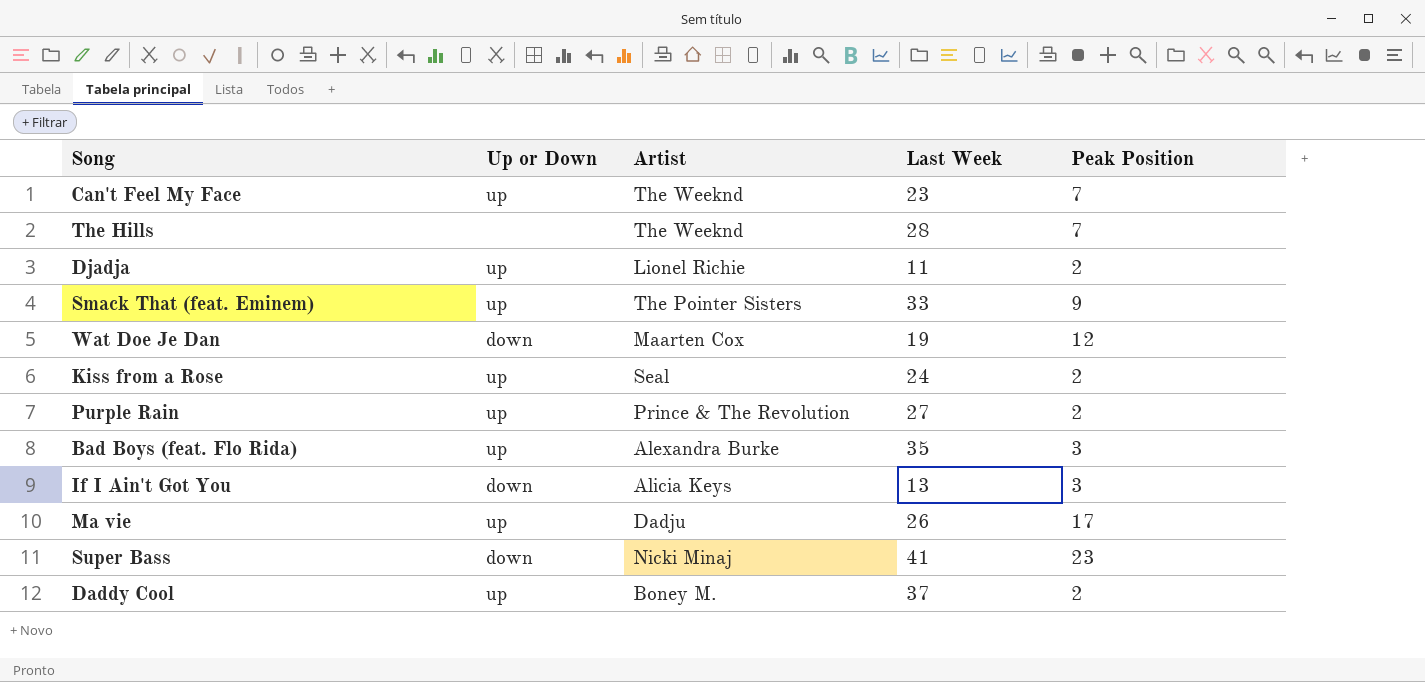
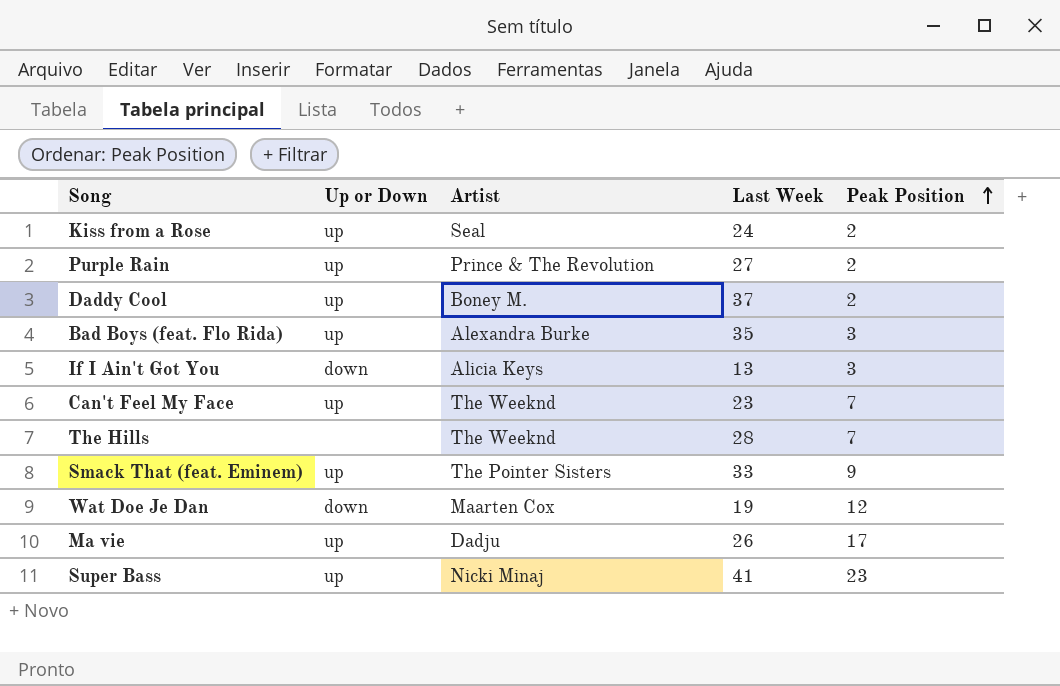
row order: none -> Peak Position ascending
row Djadja: up | Lionel Richie | 11 | 2 -> none
Super Bass | Up or Down: down -> up

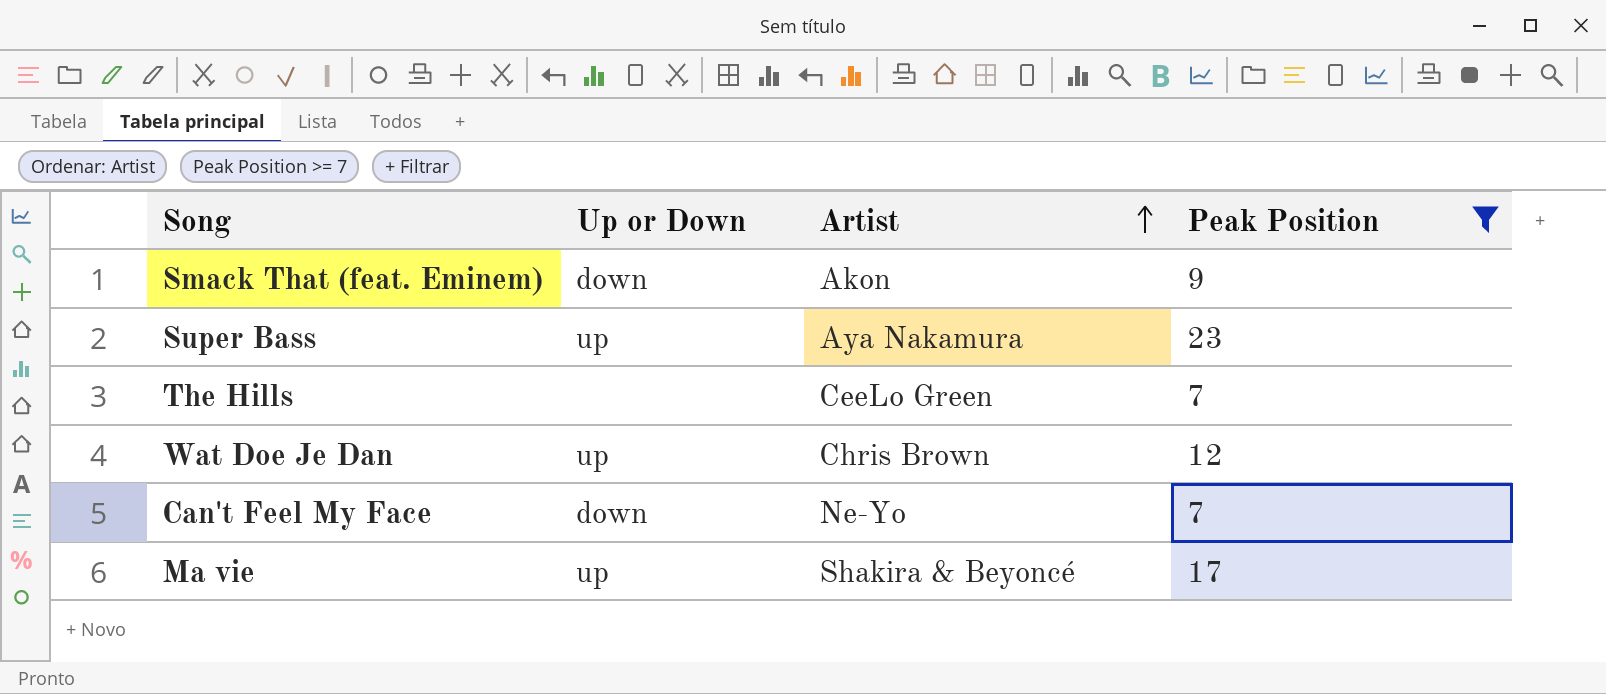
filter: none -> Peak Position >= 7
row order: Peak Position ascending -> Artist ascending
column Last Week | position: 4 -> none
Smack That (feat. Eminem) | Up or Down: up -> down
Smack That (feat. Eminem) | Artist: The Pointer Sisters -> Akon
Super Bass | Artist: Nicki Minaj -> Aya Nakamura
The Hills | Artist: The Weeknd -> CeeLo Green
Wat Doe Je Dan | Up or Down: down -> up
Wat Doe Je Dan | Artist: Maarten Cox -> Chris Brown
Can't Feel My Face | Up or Down: up -> down
Can't Feel My Face | Artist: The Weeknd -> Ne-Yo
Ma vie | Artist: Dadju -> Shakira & Beyoncé

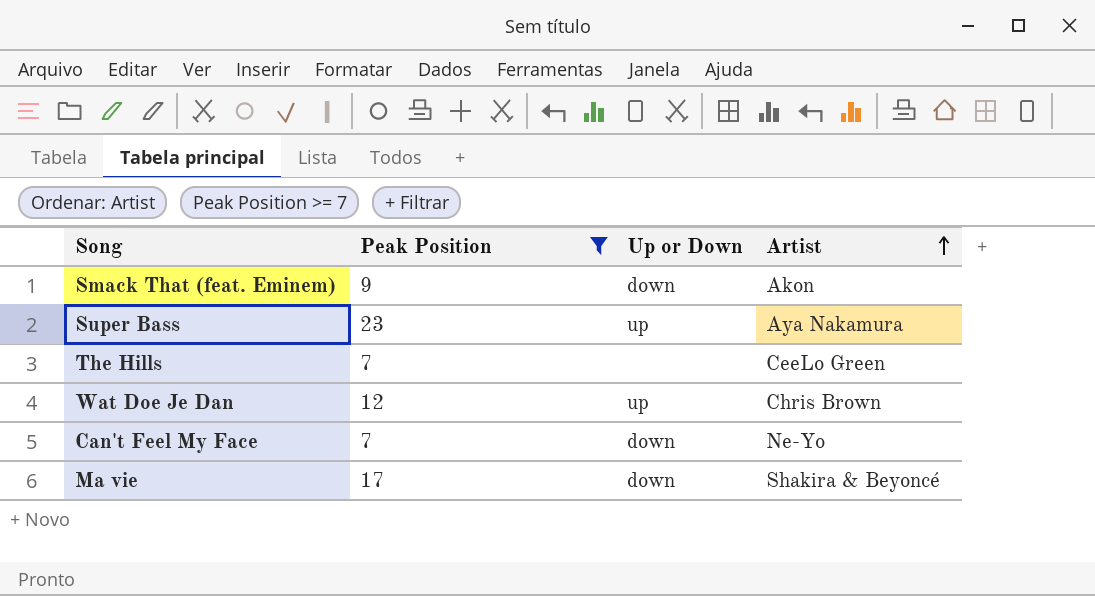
column Peak Position | position: 4 -> 2
Ma vie | Up or Down: up -> down

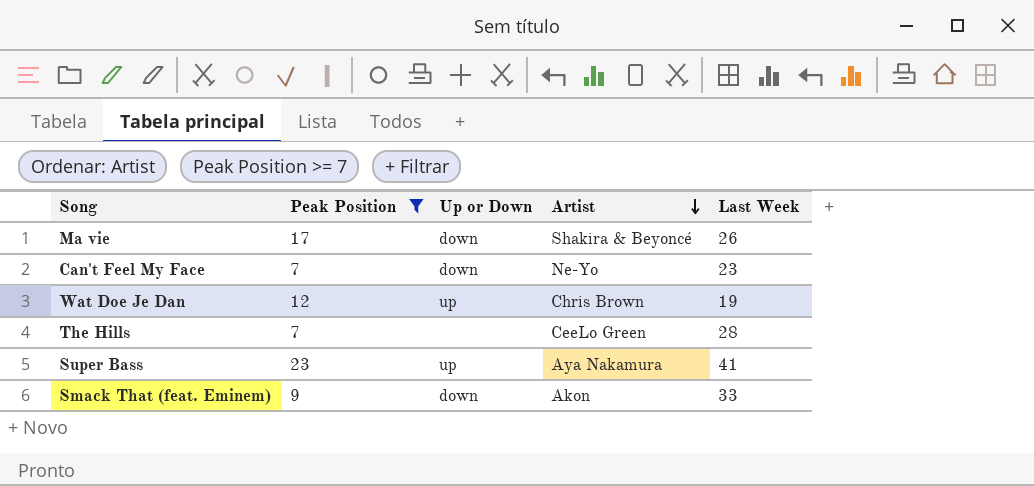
row order: Artist ascending -> Artist descending
column Last Week | position: none -> 5

